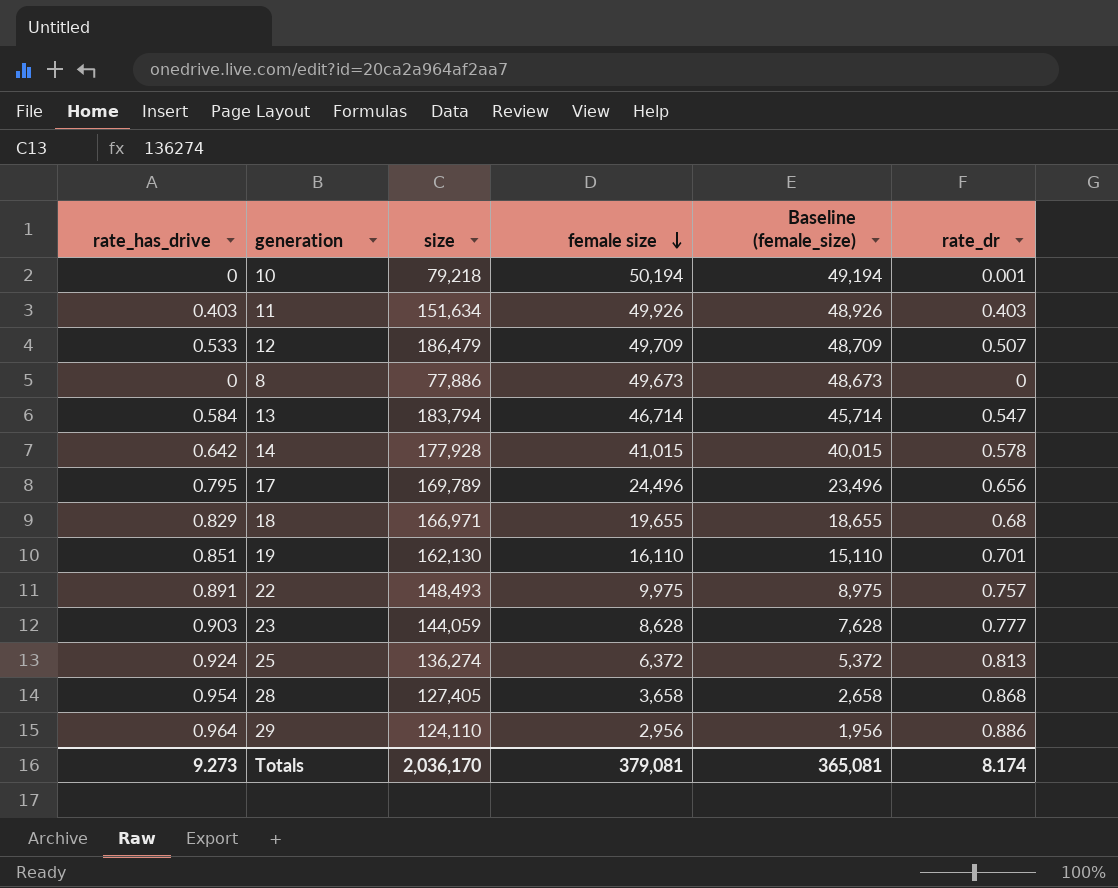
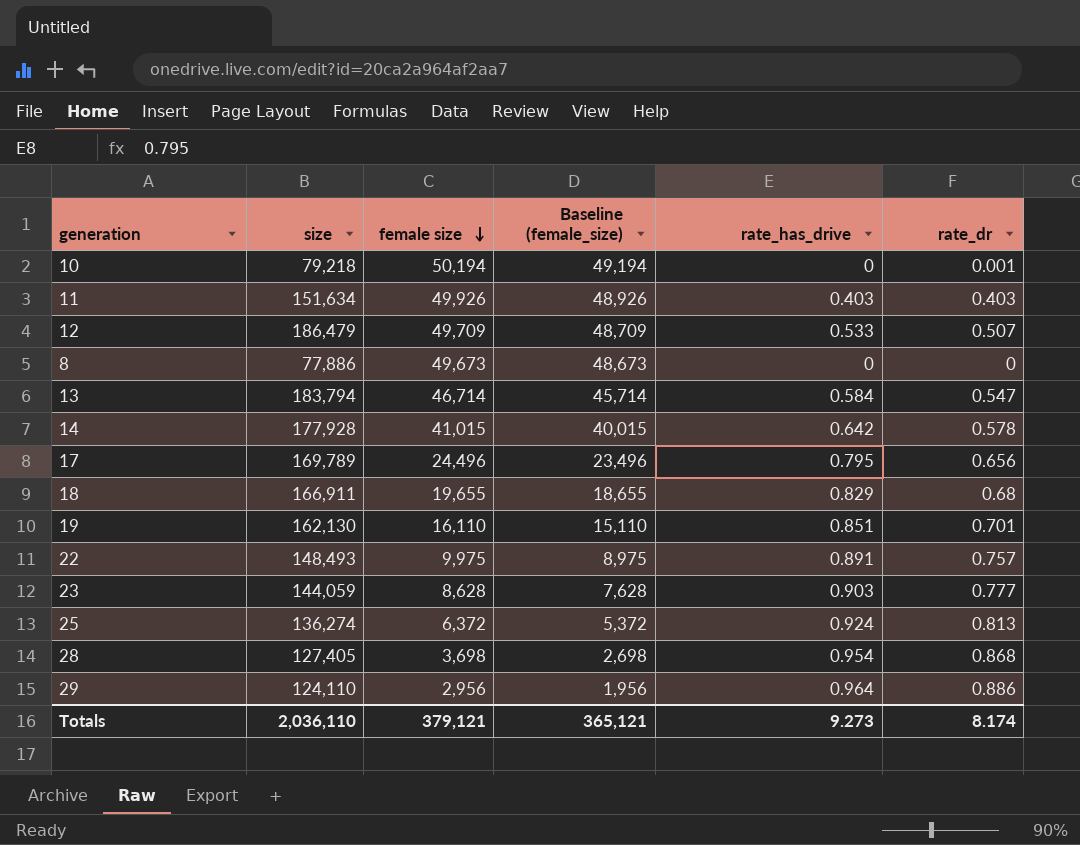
column rate_has_drive | position: 1 -> 5
18 | size: 166,971 -> 166,911
28 | female size: 3,658 -> 3,698
28 | Baseline (female_size): 2,658 -> 2,698
Totals | size: 2,036,170 -> 2,036,110
Totals | female size: 379,081 -> 379,121
Totals | Baseline (female_size): 365,081 -> 365,121

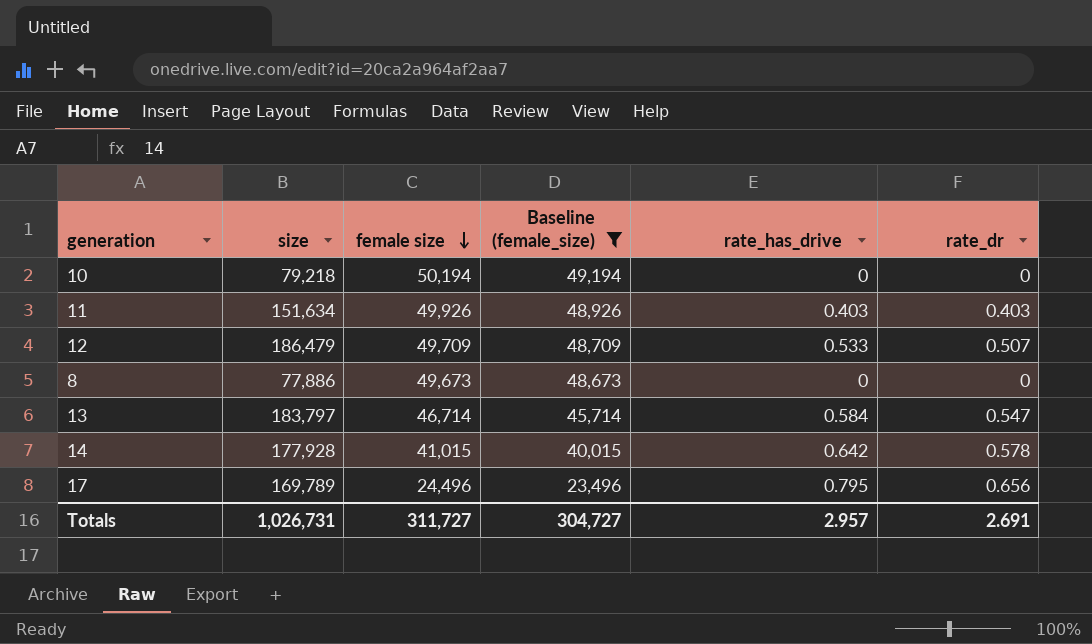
filter: none -> Baseline (female_size) >= 23,496
10 | rate_dr: 0.001 -> 0
13 | size: 183,794 -> 183,797
Totals | size: 2,036,110 -> 1,026,731
Totals | female size: 379,121 -> 311,727
Totals | Baseline (female_size): 365,121 -> 304,727
Totals | rate_has_drive: 9.273 -> 2.957
Totals | rate_dr: 8.174 -> 2.691

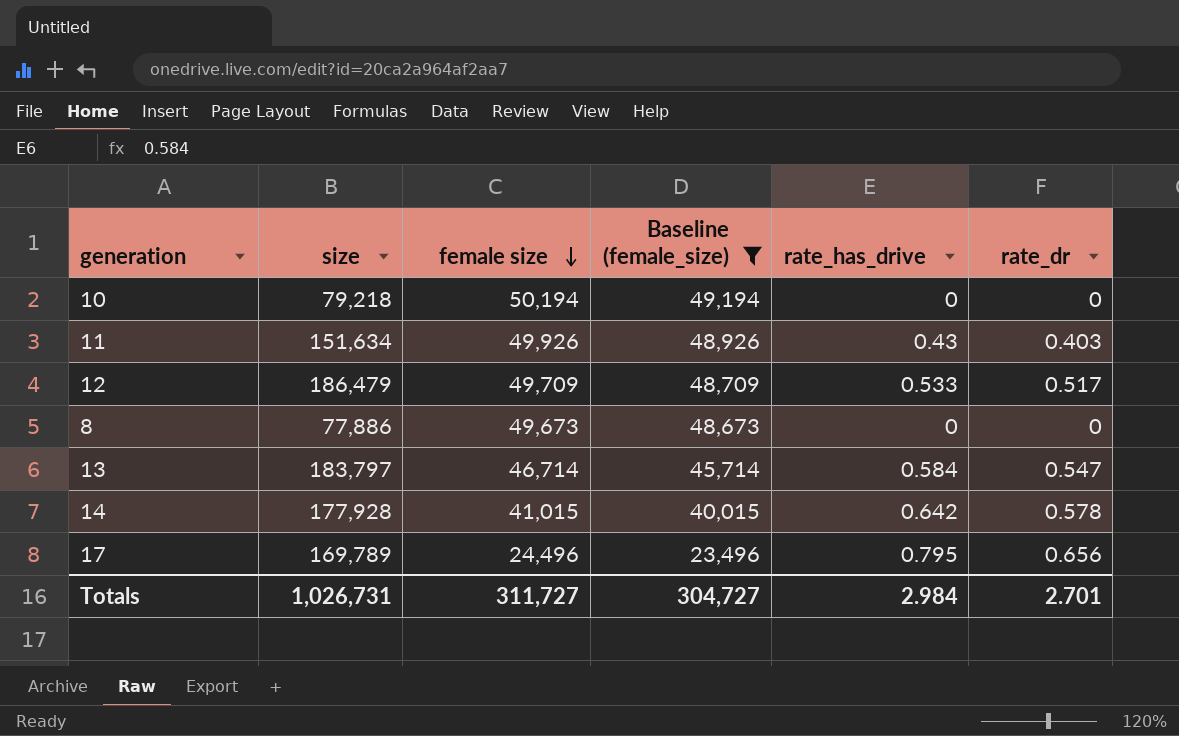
11 | rate_has_drive: 0.403 -> 0.43
12 | rate_dr: 0.507 -> 0.517
Totals | rate_has_drive: 2.957 -> 2.984
Totals | rate_dr: 2.691 -> 2.701

